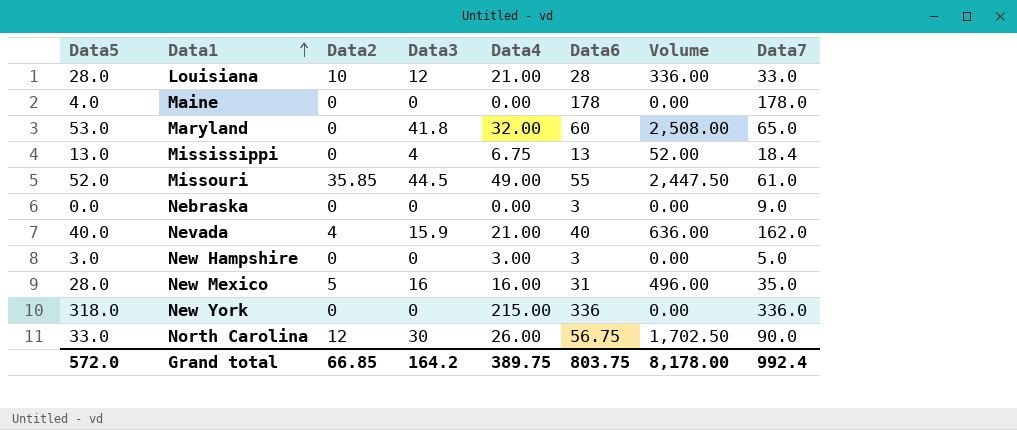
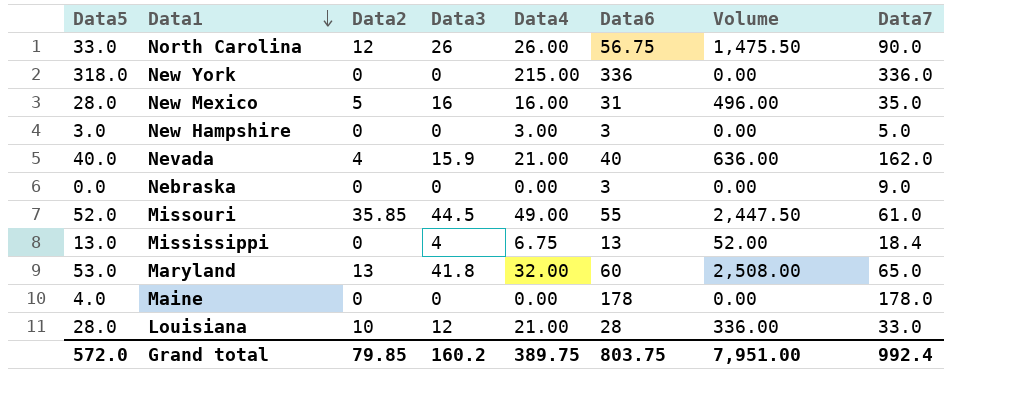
row order: Data1 ascending -> Data1 descending
North Carolina | Data3: 30 -> 26
North Carolina | Volume: 1,702.50 -> 1,475.50
Maryland | Data2: 0 -> 13
Grand total | Data2: 66.85 -> 79.85
Grand total | Data3: 164.2 -> 160.2
Grand total | Volume: 8,178.00 -> 7,951.00

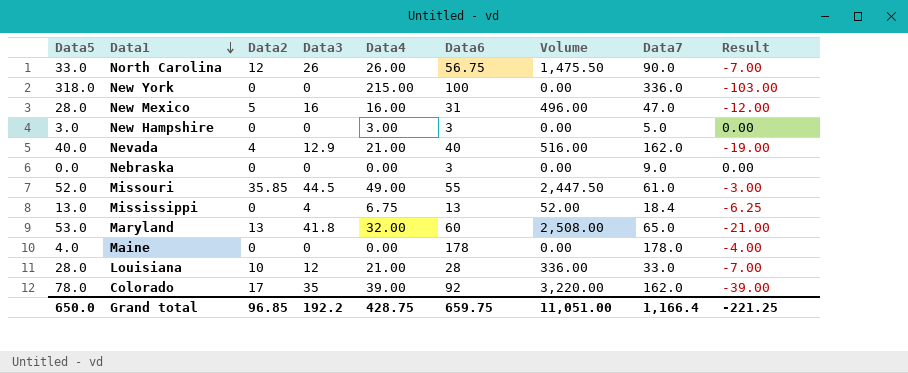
column Result | formula: none -> [Data4] - [Data5]
New York | Data6: 336 -> 100
New Mexico | Data7: 35.0 -> 47.0
Nevada | Data3: 15.9 -> 12.9
Nevada | Volume: 636.00 -> 516.00
row Colorado: none -> 78.0 | 17 | 35 | 39.00 | 92 | 3,220.00 | 162.0 | -39.00
Grand total | Data5: 572.0 -> 650.0
Grand total | Data2: 79.85 -> 96.85
Grand total | Data3: 160.2 -> 192.2
Grand total | Data4: 389.75 -> 428.75
Grand total | Data6: 803.75 -> 659.75
Grand total | Volume: 7,951.00 -> 11,051.00
Grand total | Data7: 992.4 -> 1,166.4

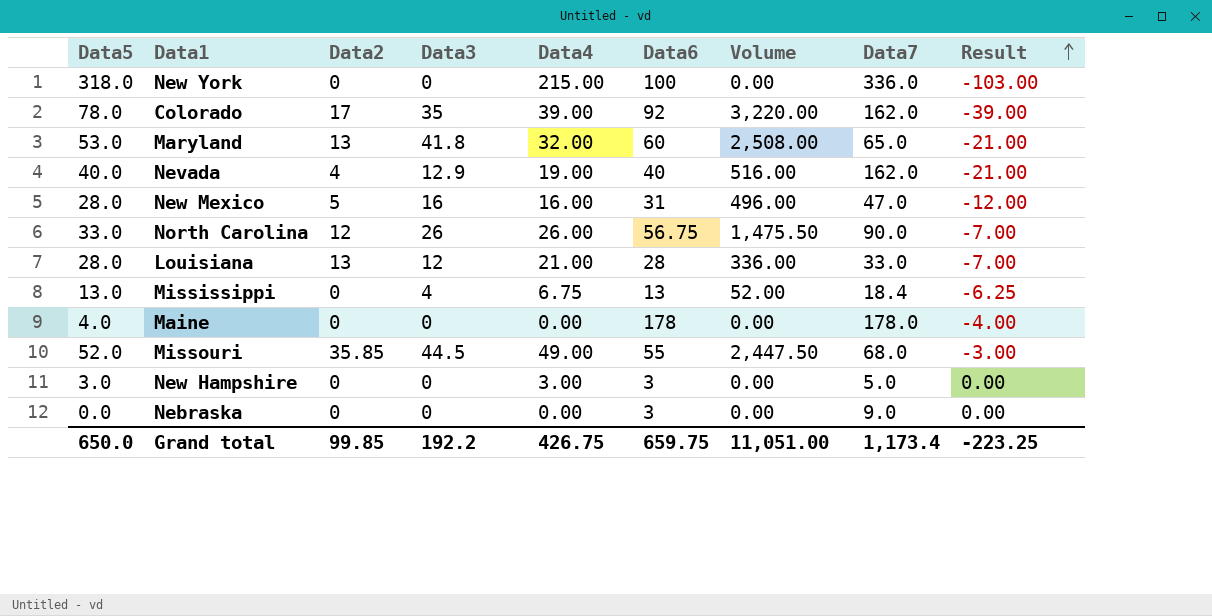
row order: Data1 descending -> Result ascending
Nevada | Data4: 21.00 -> 19.00
Nevada | Result: -19.00 -> -21.00
Louisiana | Data2: 10 -> 13
Missouri | Data7: 61.0 -> 68.0
Grand total | Data2: 96.85 -> 99.85
Grand total | Data4: 428.75 -> 426.75
Grand total | Data7: 1,166.4 -> 1,173.4
Grand total | Result: -221.25 -> -223.25

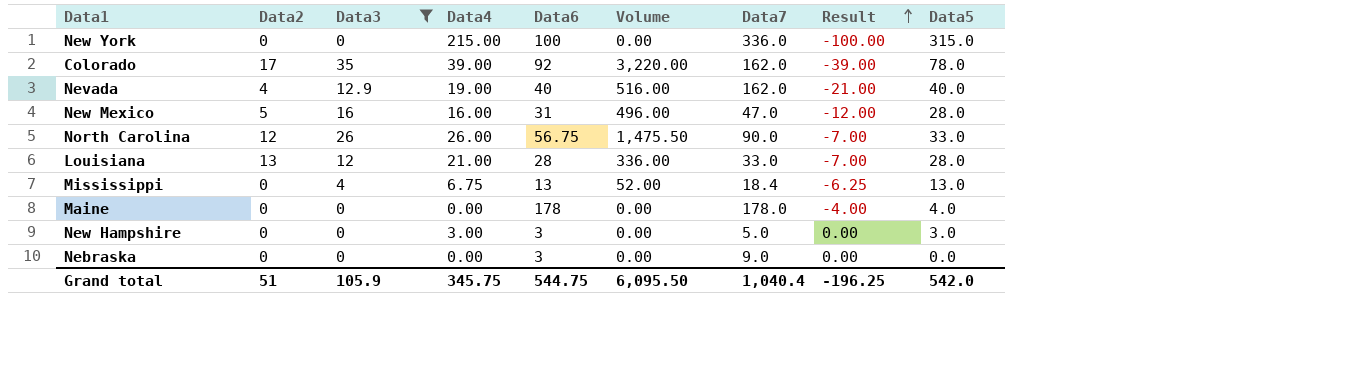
filter: none -> Data3 <= 35
column Data5 | position: 1 -> 9
New York | Result: -103.00 -> -100.00
New York | Data5: 318.0 -> 315.0
Grand total | Data2: 99.85 -> 51
Grand total | Data3: 192.2 -> 105.9
Grand total | Data4: 426.75 -> 345.75
Grand total | Data6: 659.75 -> 544.75
Grand total | Volume: 11,051.00 -> 6,095.50
Grand total | Data7: 1,173.4 -> 1,040.4
Grand total | Result: -223.25 -> -196.25
Grand total | Data5: 650.0 -> 542.0

